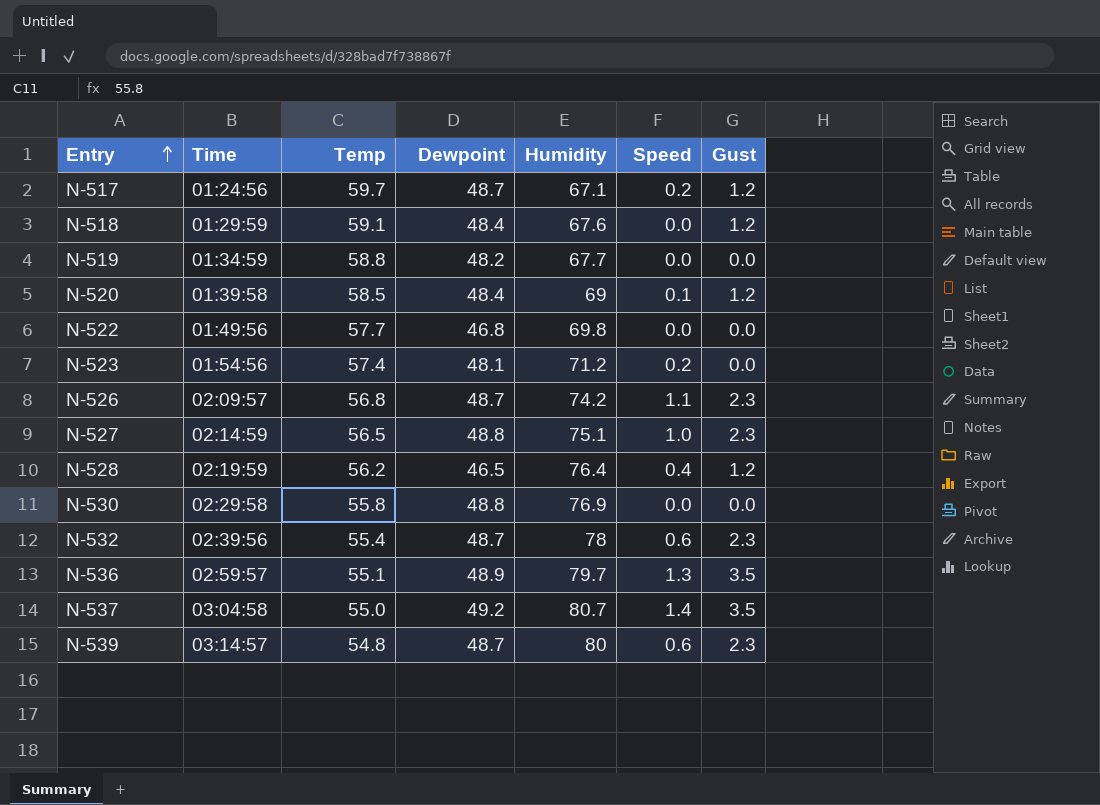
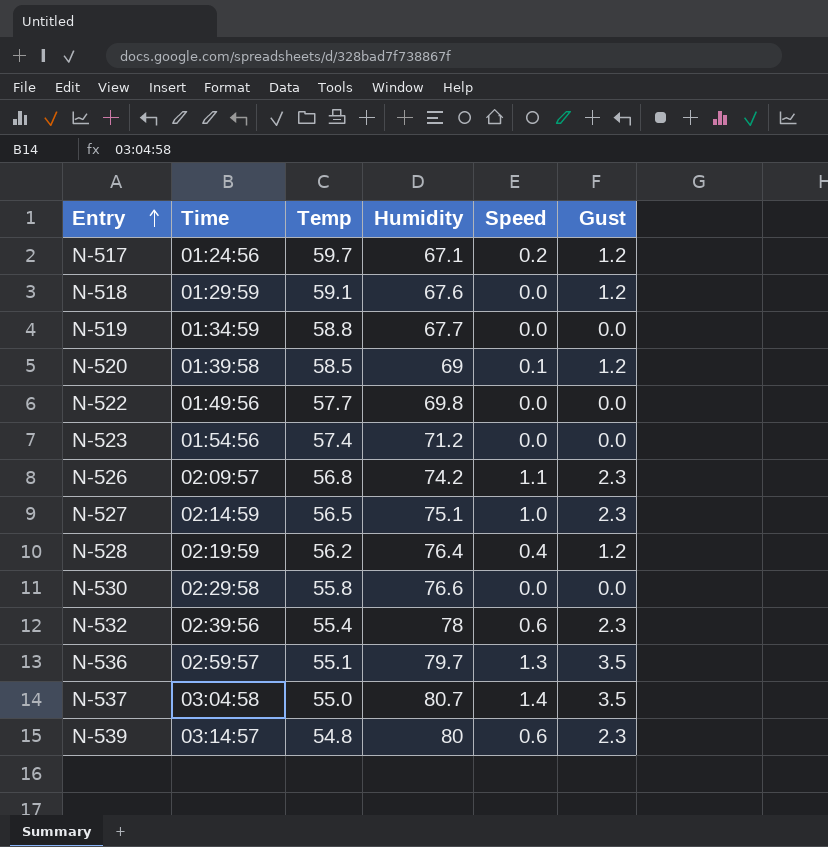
column Dewpoint | position: 4 -> none
N-523 | Speed: 0.2 -> 0.0
N-530 | Humidity: 76.9 -> 76.6

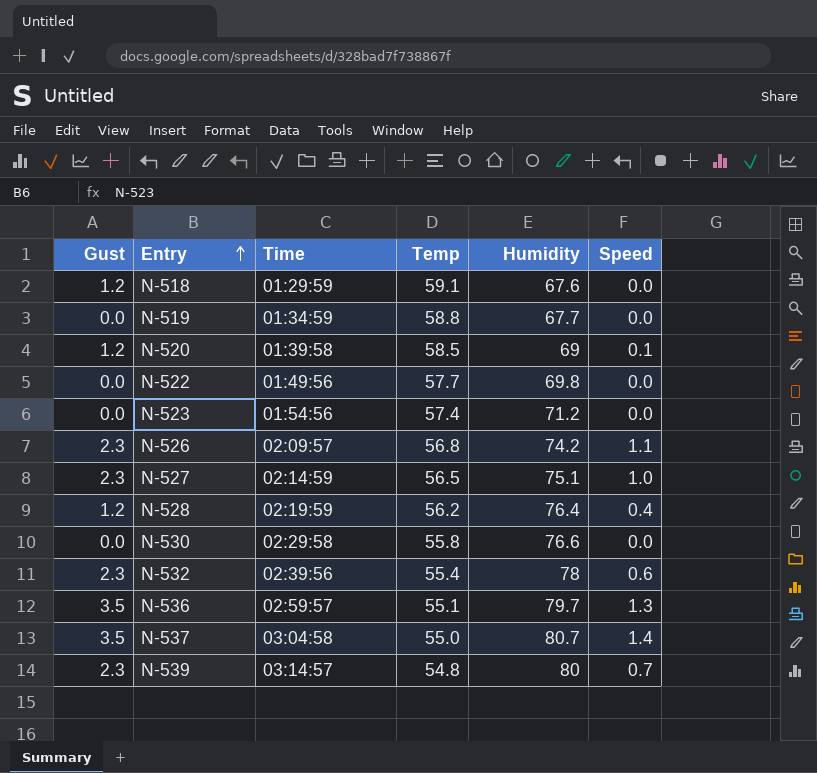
column Gust | position: 6 -> 1
row N-517: 01:24:56 | 59.7 | 67.1 | 0.2 | 1.2 -> none
N-539 | Speed: 0.6 -> 0.7

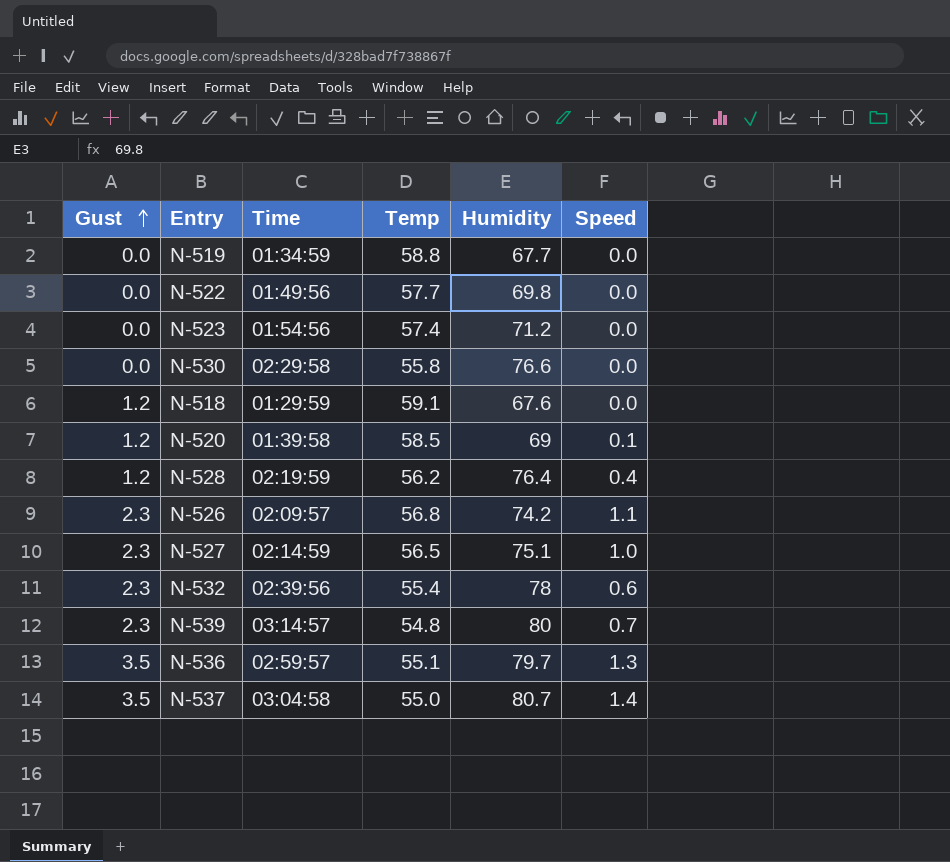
row order: Entry ascending -> Gust ascending

